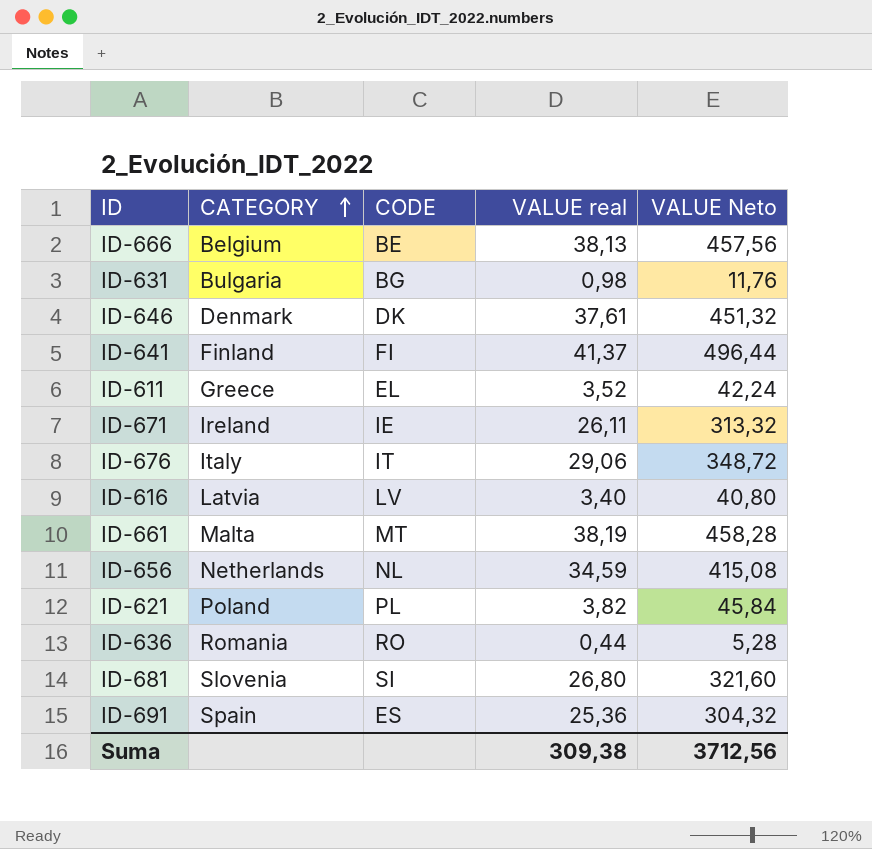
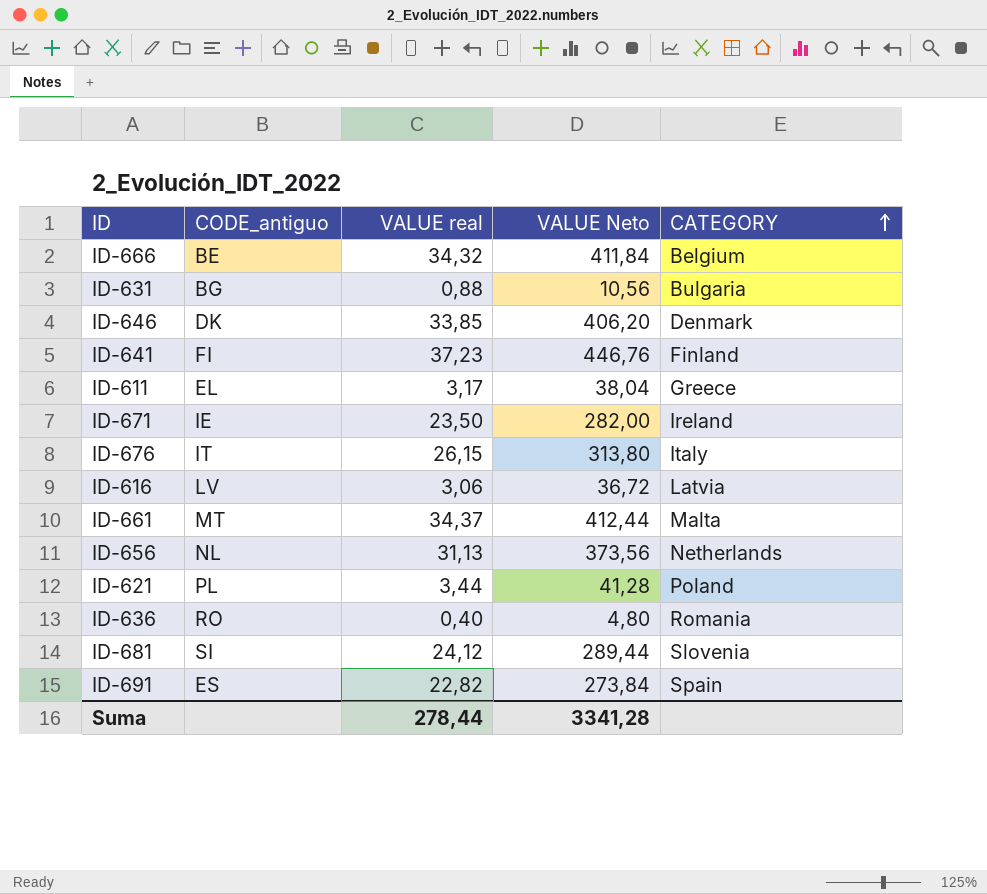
column name: CODE -> CODE_antiguo
column CATEGORY | position: 2 -> 5
ID-666 | VALUE real: 38,13 -> 34,32
ID-666 | VALUE Neto: 457,56 -> 411,84
ID-631 | VALUE real: 0,98 -> 0,88
ID-631 | VALUE Neto: 11,76 -> 10,56
ID-646 | VALUE real: 37,61 -> 33,85
ID-646 | VALUE Neto: 451,32 -> 406,20
ID-641 | VALUE real: 41,37 -> 37,23
ID-641 | VALUE Neto: 496,44 -> 446,76
ID-611 | VALUE real: 3,52 -> 3,17
ID-611 | VALUE Neto: 42,24 -> 38,04
ID-671 | VALUE real: 26,11 -> 23,50
ID-671 | VALUE Neto: 313,32 -> 282,00
ID-676 | VALUE real: 29,06 -> 26,15
ID-676 | VALUE Neto: 348,72 -> 313,80
ID-616 | VALUE real: 3,40 -> 3,06
ID-616 | VALUE Neto: 40,80 -> 36,72
ID-661 | VALUE real: 38,19 -> 34,37
ID-661 | VALUE Neto: 458,28 -> 412,44
ID-656 | VALUE real: 34,59 -> 31,13
ID-656 | VALUE Neto: 415,08 -> 373,56
ID-621 | VALUE real: 3,82 -> 3,44
ID-621 | VALUE Neto: 45,84 -> 41,28
ID-636 | VALUE real: 0,44 -> 0,40
ID-636 | VALUE Neto: 5,28 -> 4,80
ID-681 | VALUE real: 26,80 -> 24,12
ID-681 | VALUE Neto: 321,60 -> 289,44
ID-691 | VALUE real: 25,36 -> 22,82
ID-691 | VALUE Neto: 304,32 -> 273,84
Suma | VALUE real: 309,38 -> 278,44
Suma | VALUE Neto: 3712,56 -> 3341,28

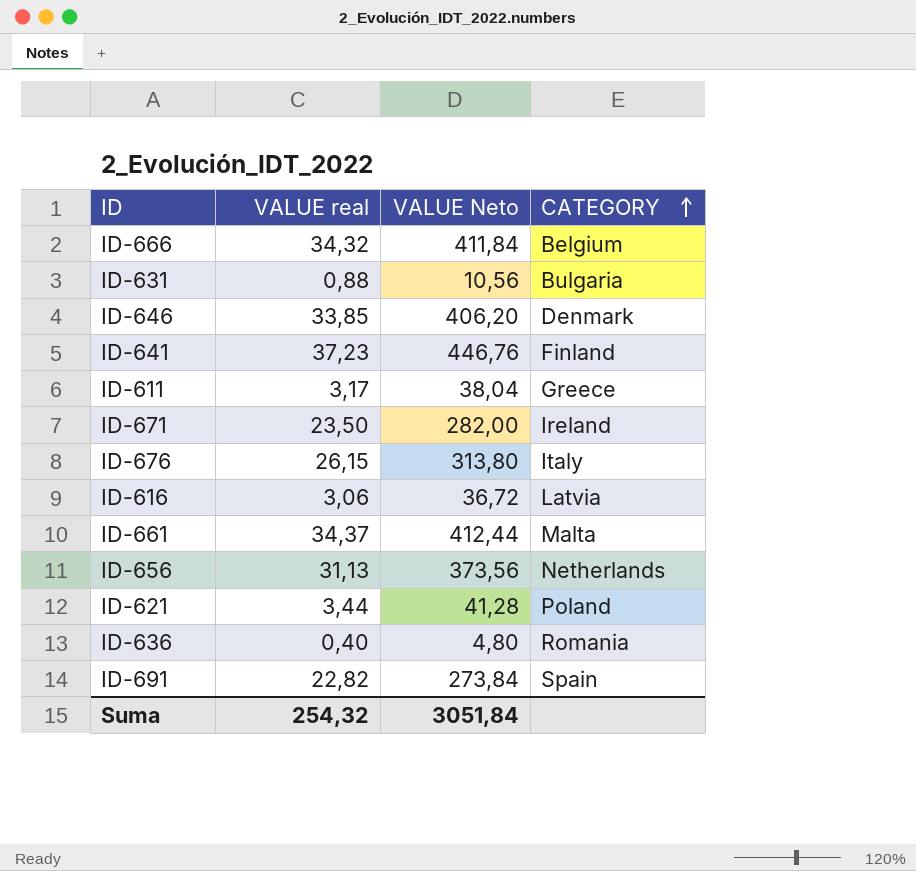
column CODE_antiguo | position: 2 -> none
row ID-681: SI | 24,12 | 289,44 | Slovenia -> none
Suma | VALUE real: 278,44 -> 254,32
Suma | VALUE Neto: 3341,28 -> 3051,84

